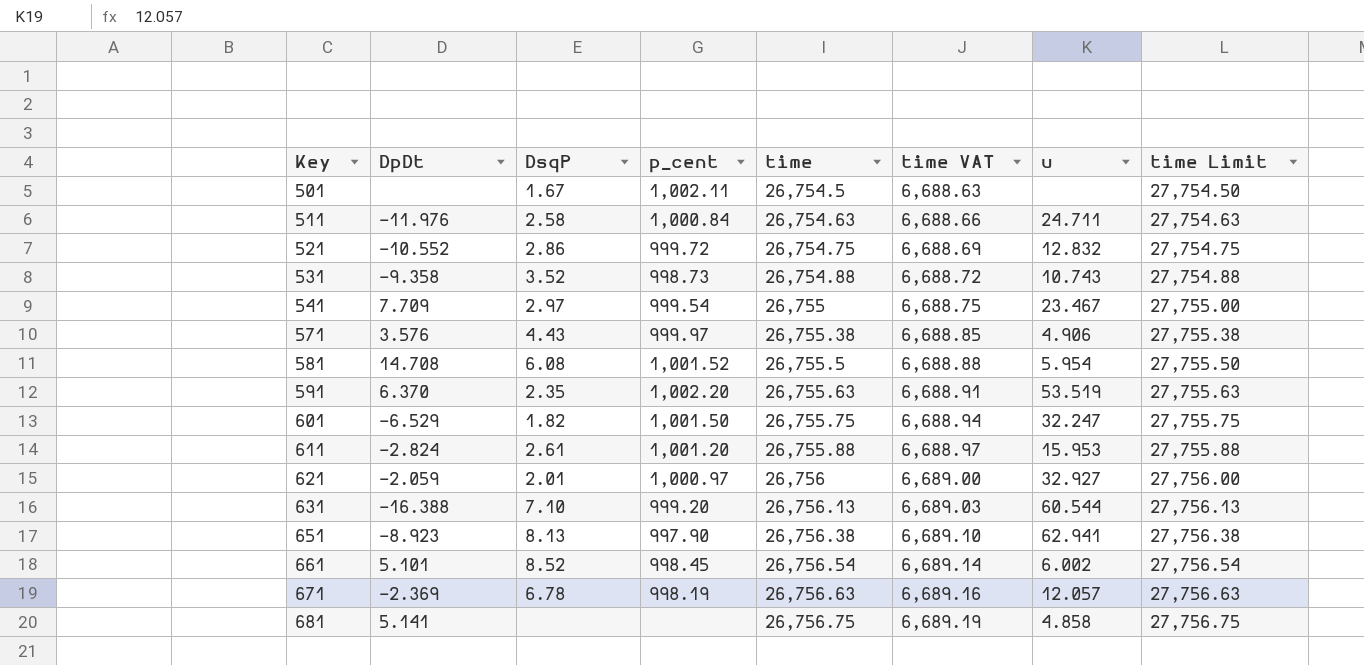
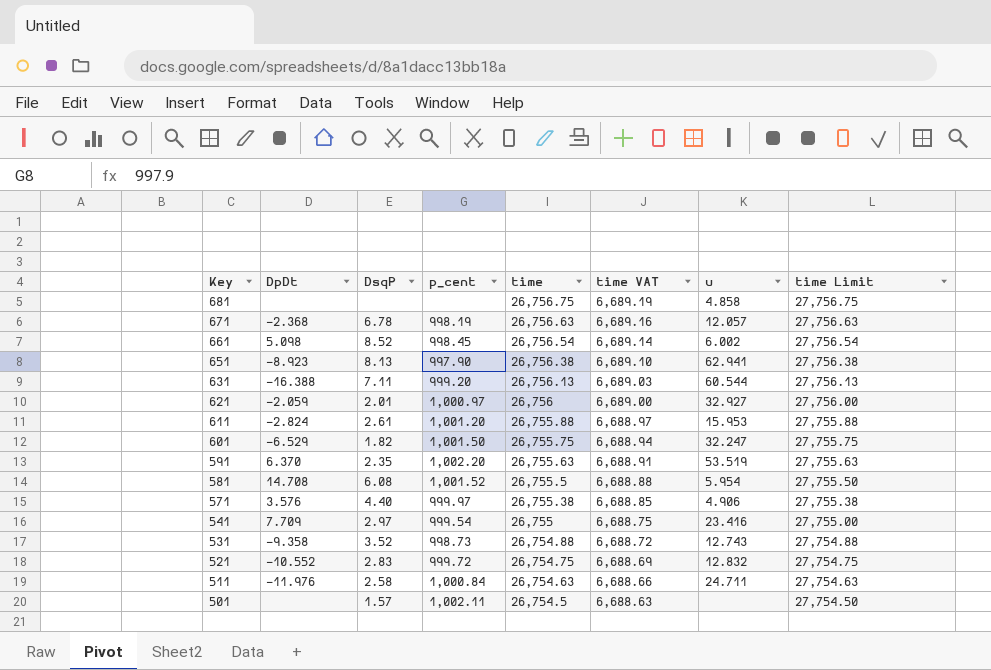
row order: Key ascending -> Key descending
681 | DpDt: 5.141 -> none
671 | DpDt: -2.369 -> -2.368
661 | DpDt: 5.101 -> 5.098
631 | DsqP: 7.10 -> 7.11
571 | DsqP: 4.43 -> 4.40
541 | u: 23.467 -> 23.416
531 | u: 10.743 -> 12.743
521 | DsqP: 2.86 -> 2.83
501 | DsqP: 1.67 -> 1.57

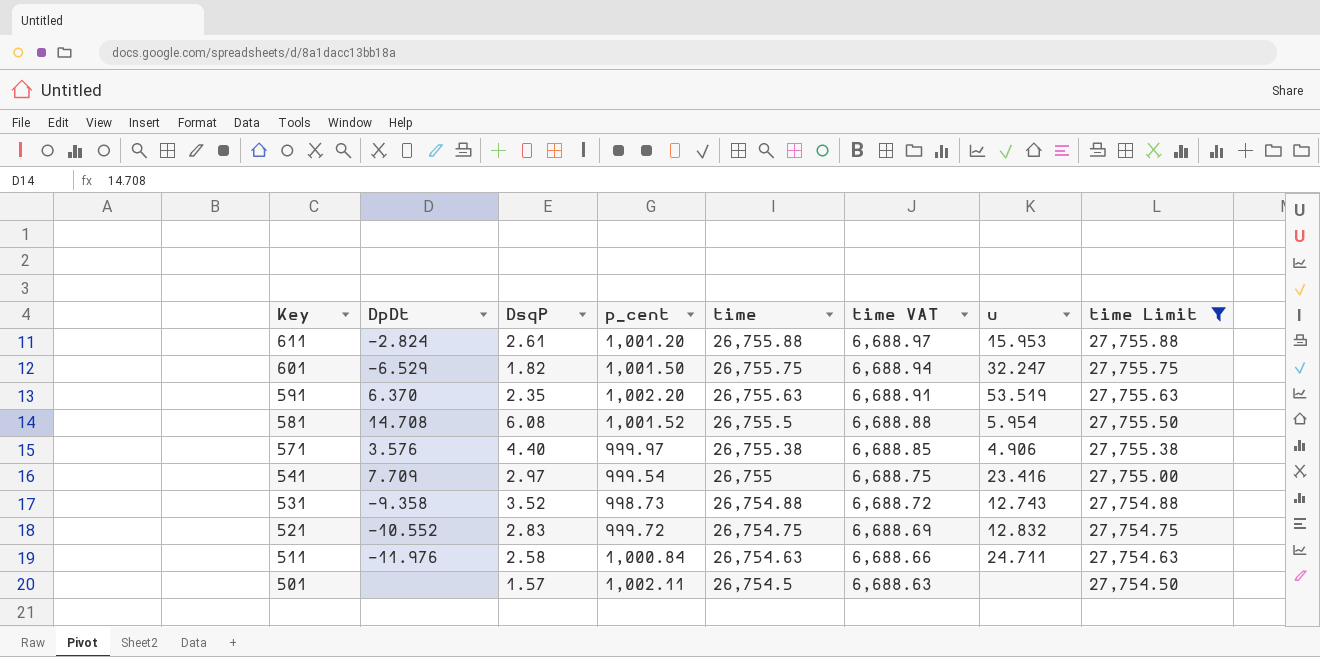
filter: none -> time Limit <= 27,755.88

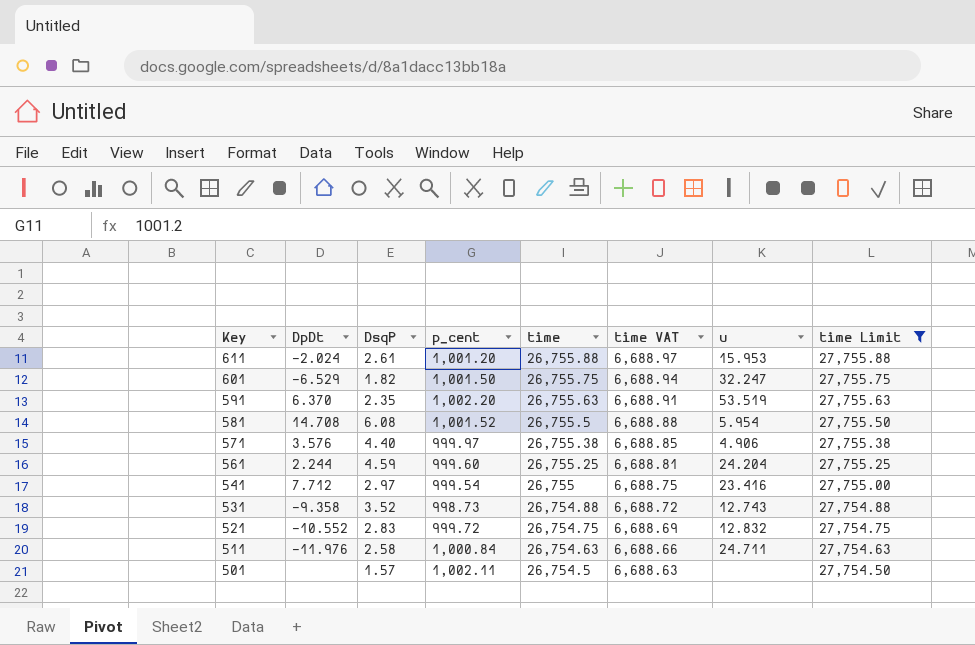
611 | DpDt: -2.824 -> -2.024
row 561: none -> 2.244 | 4.59 | 999.60 | 26,755.25 | 6,688.81 | 24.204 | 27,755.25
541 | DpDt: 7.709 -> 7.712

